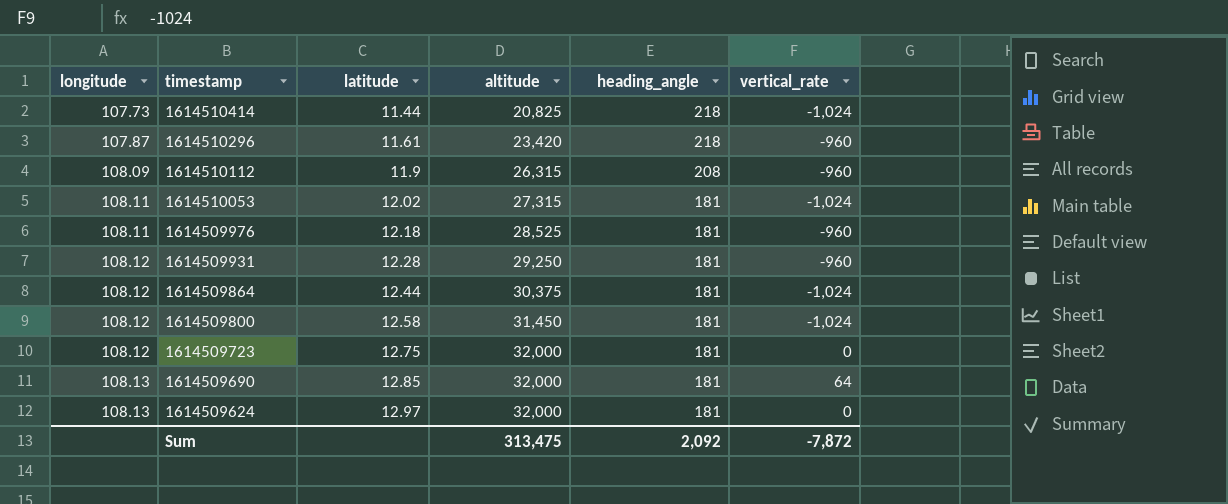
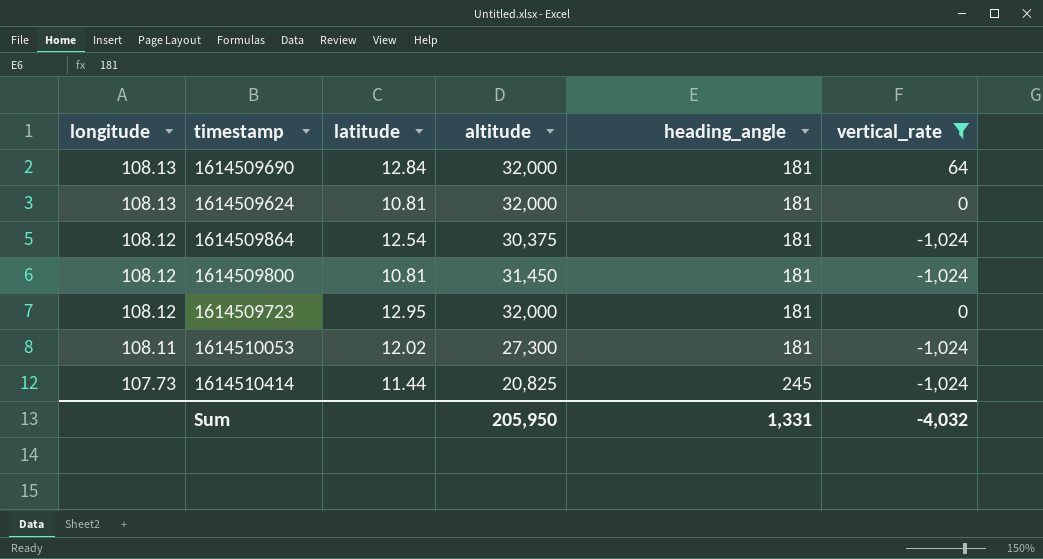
filter: none -> vertical_rate != -960
row order: longitude ascending -> longitude descending
1614509690 | latitude: 12.85 -> 12.84
1614509624 | latitude: 12.97 -> 10.81
1614509864 | latitude: 12.44 -> 12.54
1614509800 | latitude: 12.58 -> 10.81
1614509723 | latitude: 12.75 -> 12.95
1614510053 | altitude: 27,315 -> 27,300
1614510414 | heading_angle: 218 -> 245
Sum | altitude: 313,475 -> 205,950
Sum | heading_angle: 2,092 -> 1,331
Sum | vertical_rate: -7,872 -> -4,032

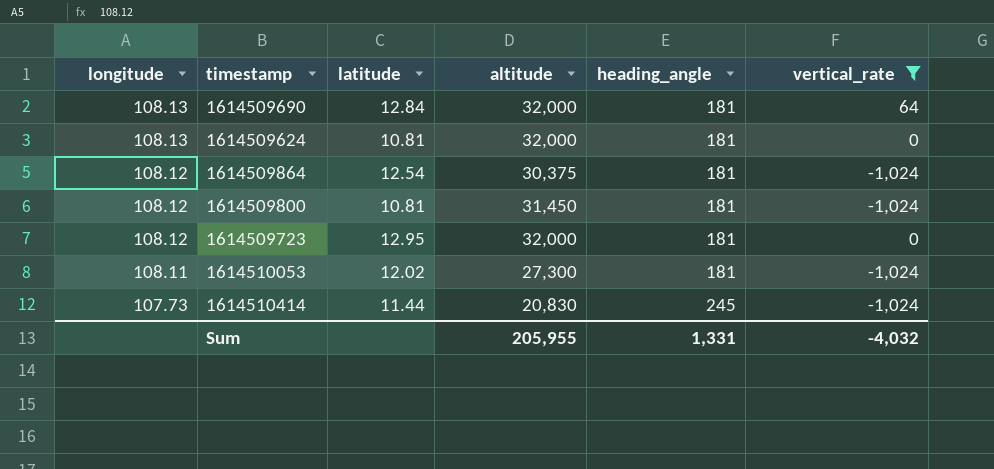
1614510414 | altitude: 20,825 -> 20,830
Sum | altitude: 205,950 -> 205,955

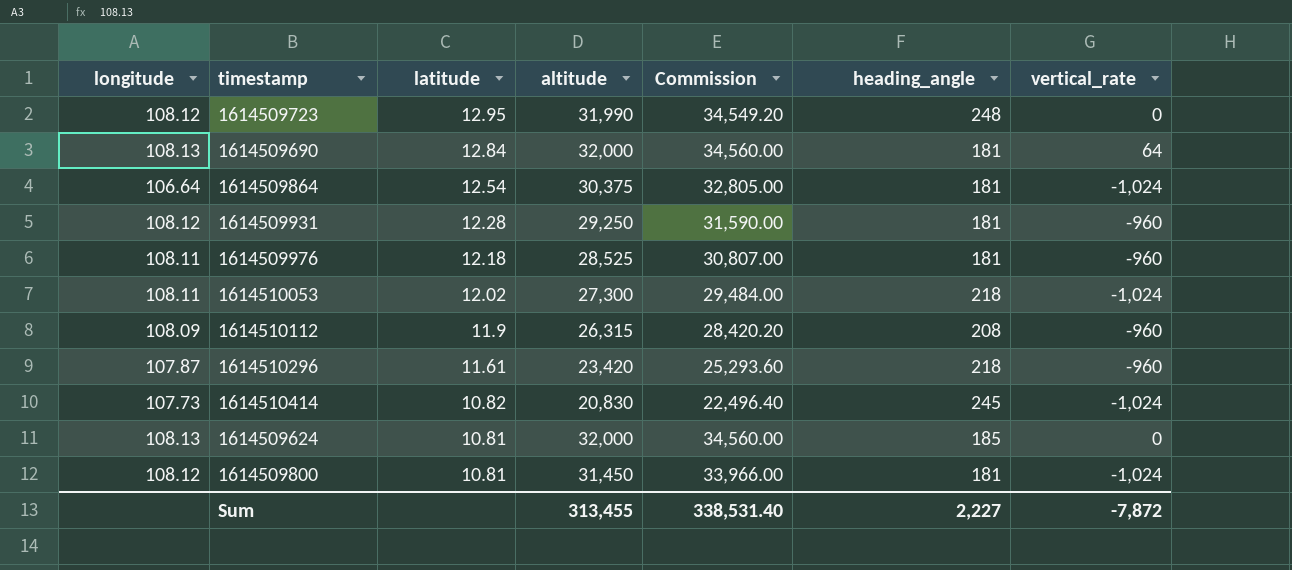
filter: vertical_rate != -960 -> none
row order: longitude descending -> latitude descending
column Commission | formula: none -> [altitude] * 1.08
1614509723 | altitude: 32,000 -> 31,990
1614509723 | heading_angle: 181 -> 248
1614509864 | longitude: 108.12 -> 106.64
1614510053 | heading_angle: 181 -> 218
1614510414 | latitude: 11.44 -> 10.82
1614509624 | heading_angle: 181 -> 185
Sum | altitude: 205,955 -> 313,455
Sum | heading_angle: 1,331 -> 2,227
Sum | vertical_rate: -4,032 -> -7,872

